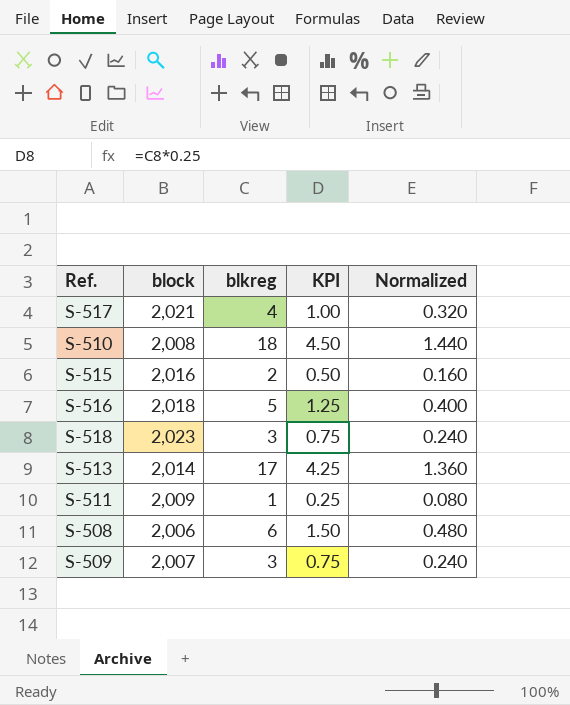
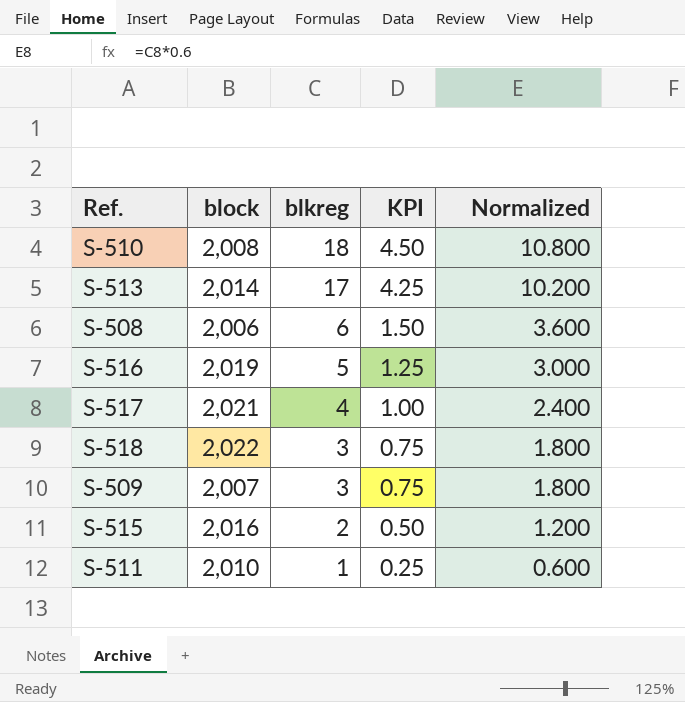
row order: none -> blkreg descending
column Normalized | formula: [blkreg] * 0.08 -> [blkreg] * 0.6
S-516 | block: 2,018 -> 2,019
S-518 | block: 2,023 -> 2,022
S-511 | block: 2,009 -> 2,010

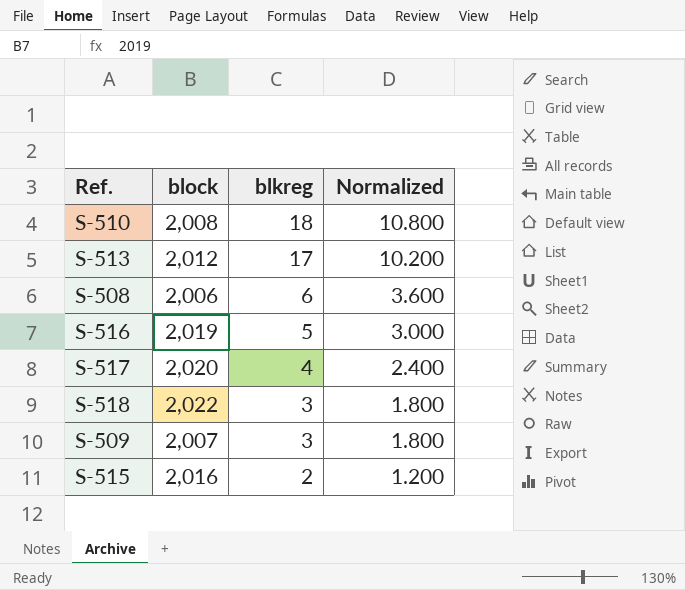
column KPI | formula: [blkreg] * 0.25 -> none
row S-511: 2,010 | 1 | 0.25 | 0.600 -> none
S-513 | block: 2,014 -> 2,012
S-517 | block: 2,021 -> 2,020

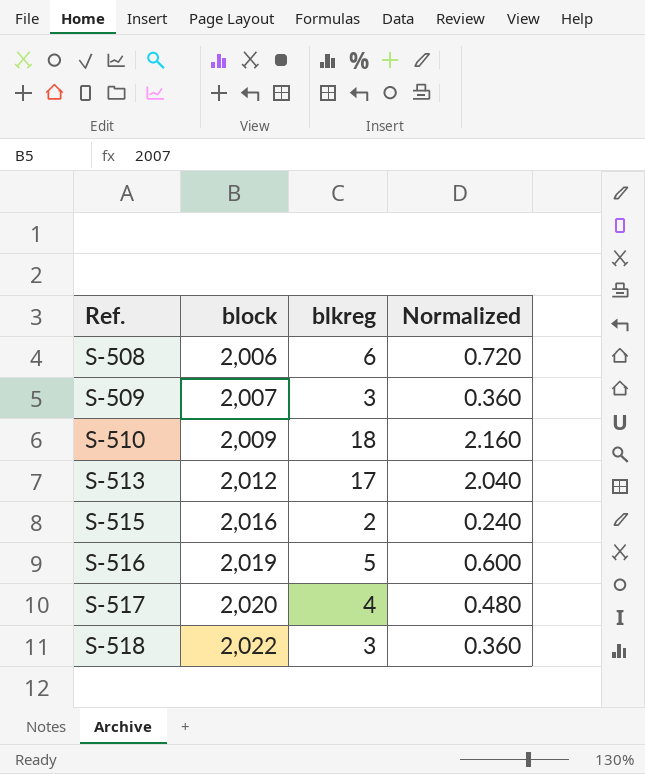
row order: blkreg descending -> Ref. ascending
column Normalized | formula: [blkreg] * 0.6 -> [blkreg] * 0.12
S-510 | block: 2,008 -> 2,009

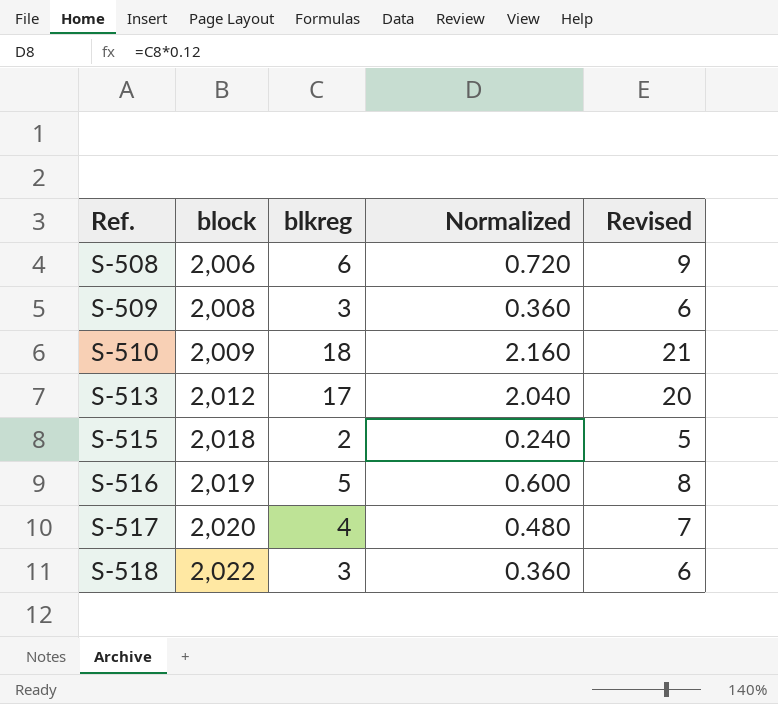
column Revised | formula: none -> [blkreg] + 3
S-509 | block: 2,007 -> 2,008
S-515 | block: 2,016 -> 2,018

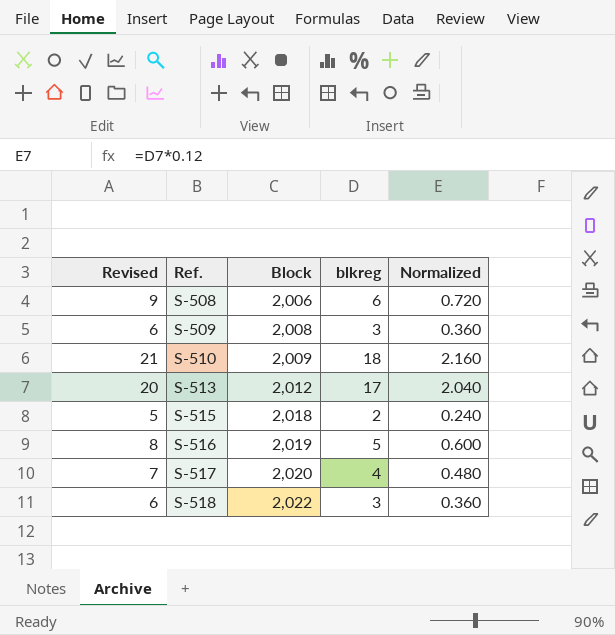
column Revised | position: 5 -> 1
column name: block -> Block

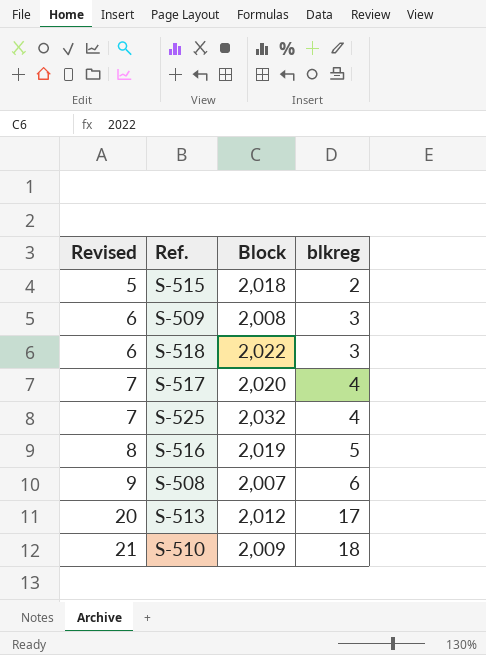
row order: Ref. ascending -> Revised ascending
column Normalized | formula: [blkreg] * 0.12 -> none
row S-525: none -> 7 | 2,032 | 4
S-508 | Block: 2,006 -> 2,007

